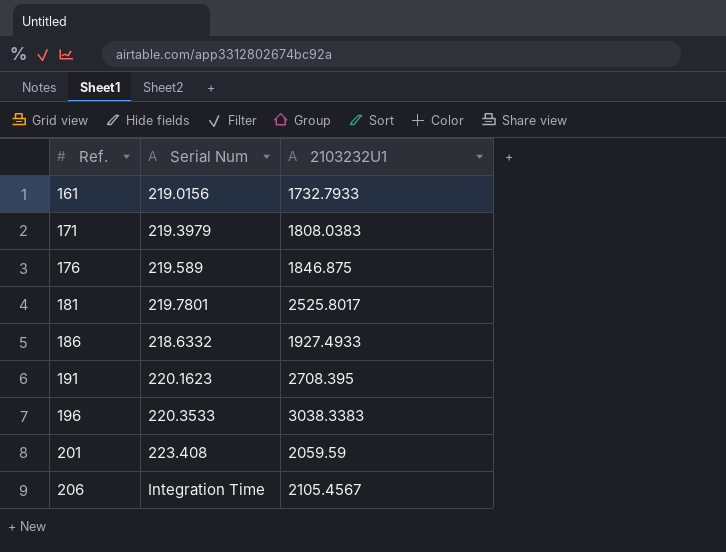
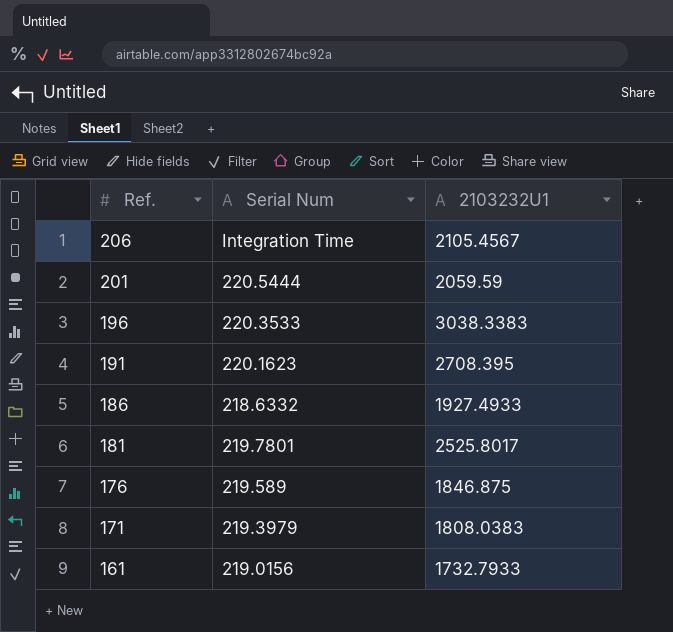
row order: Ref. ascending -> Ref. descending
201 | Serial Num: 223.408 -> 220.5444

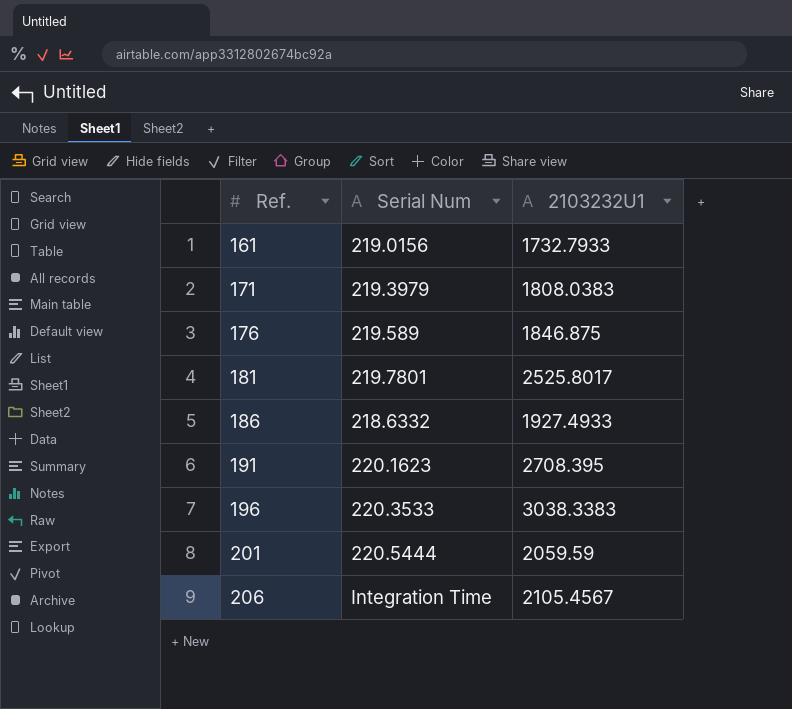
row order: Ref. descending -> Ref. ascending

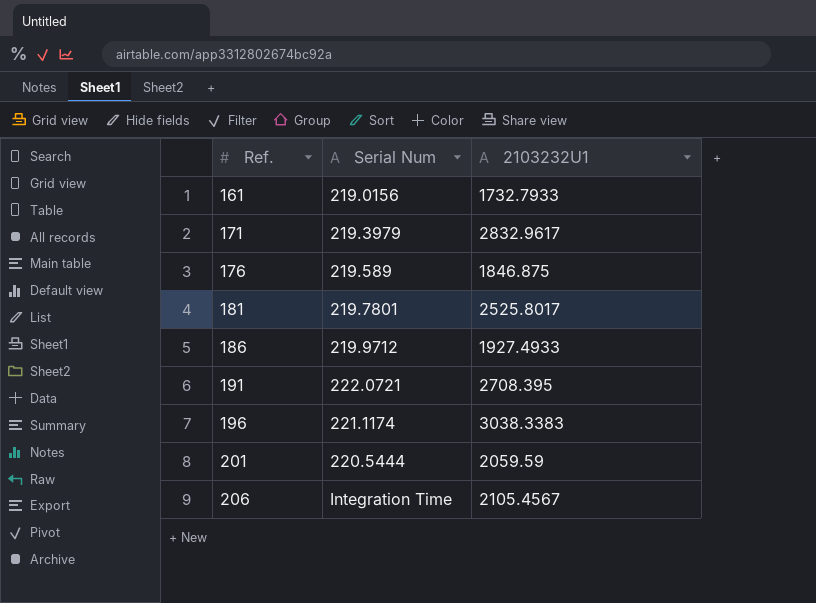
171 | 2103232U1: 1808.0383 -> 2832.9617
186 | Serial Num: 218.6332 -> 219.9712
191 | Serial Num: 220.1623 -> 222.0721
196 | Serial Num: 220.3533 -> 221.1174

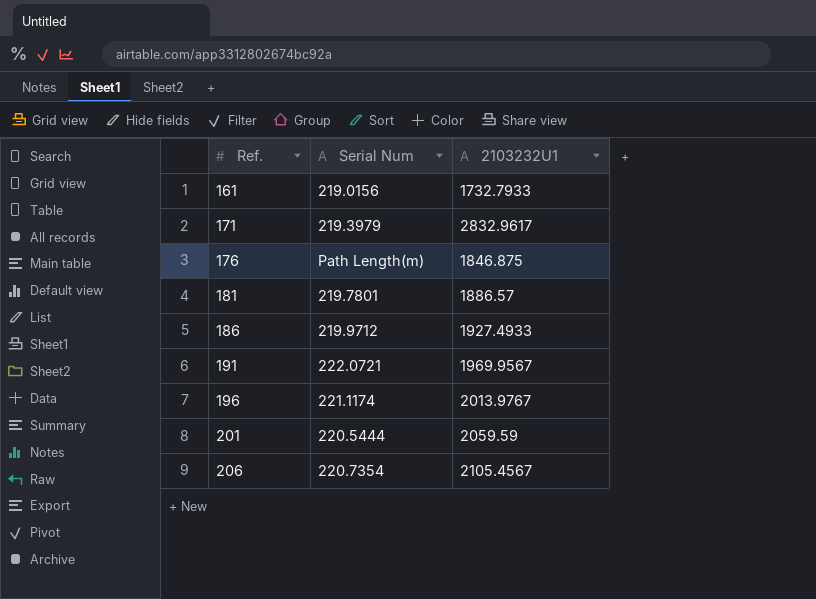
176 | Serial Num: 219.589 -> Path Length(m)
181 | 2103232U1: 2525.8017 -> 1886.57
191 | 2103232U1: 2708.395 -> 1969.9567
196 | 2103232U1: 3038.3383 -> 2013.9767
206 | Serial Num: Integration Time -> 220.7354

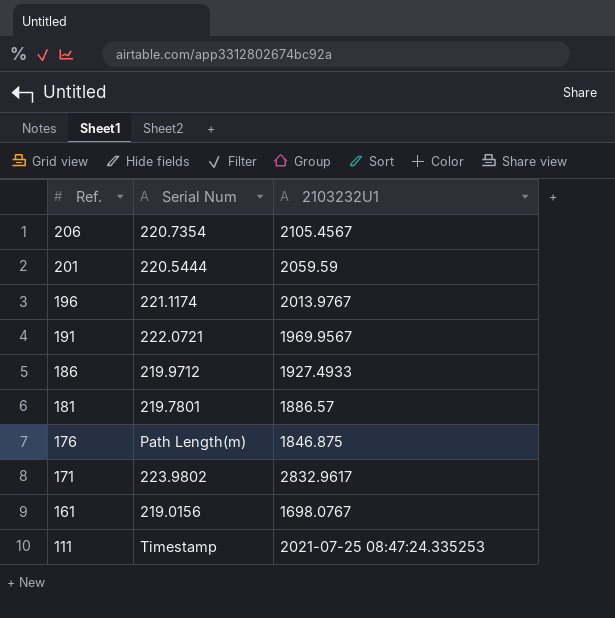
row order: Ref. ascending -> Ref. descending
171 | Serial Num: 219.3979 -> 223.9802
161 | 2103232U1: 1732.7933 -> 1698.0767
row 111: none -> Timestamp | 2021-07-25 08:47:24.335253

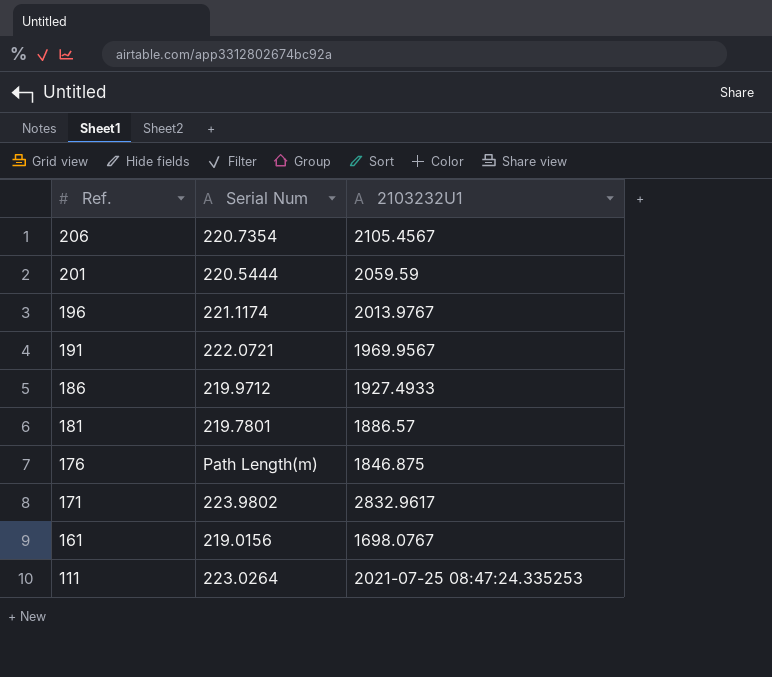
111 | Serial Num: Timestamp -> 223.0264

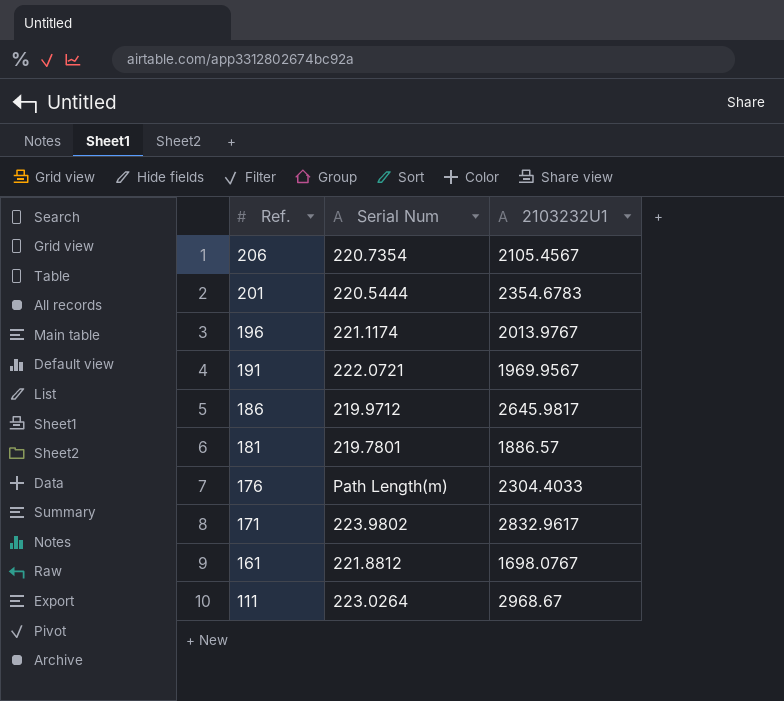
201 | 2103232U1: 2059.59 -> 2354.6783
186 | 2103232U1: 1927.4933 -> 2645.9817
176 | 2103232U1: 1846.875 -> 2304.4033
161 | Serial Num: 219.0156 -> 221.8812
111 | 2103232U1: 2021-07-25 08:47:24.335253 -> 2968.67

